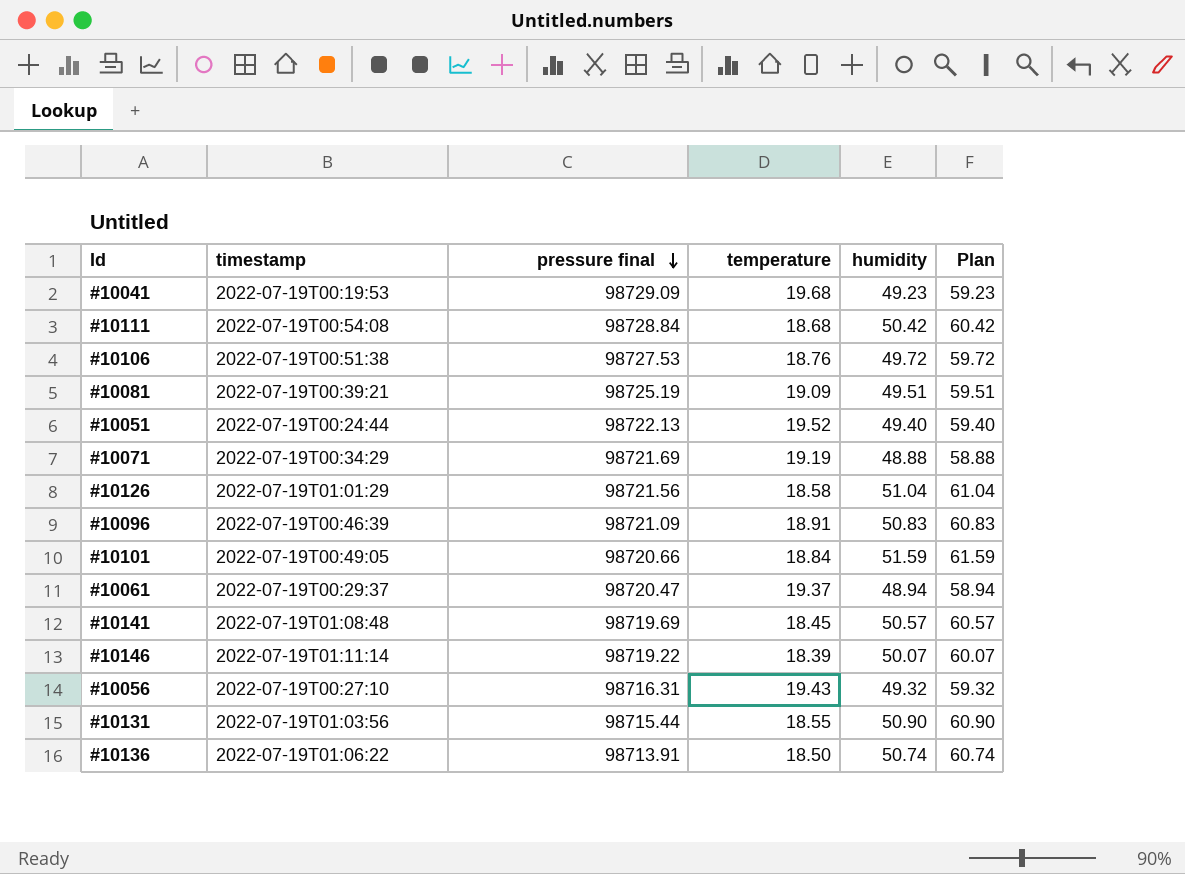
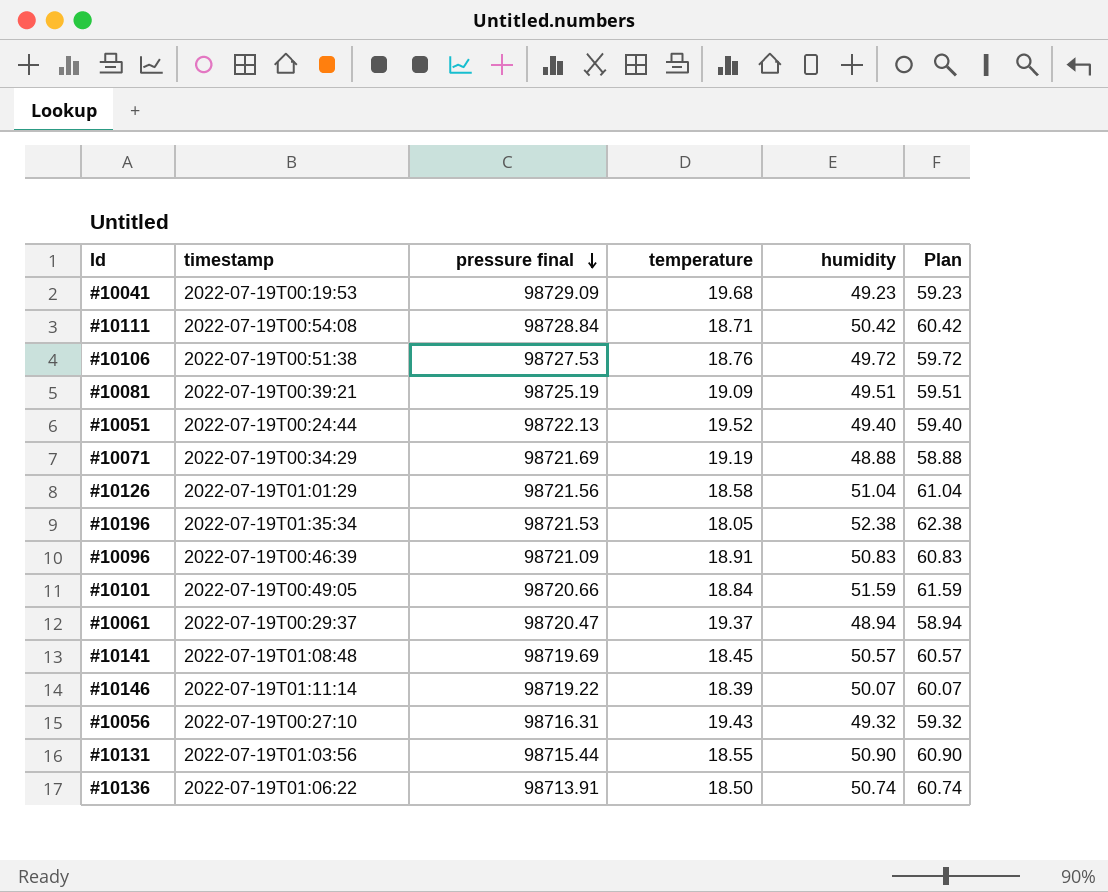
#10111 | temperature: 18.68 -> 18.71
row #10196: none -> 2022-07-19T01:35:34 | 98721.53 | 18.05 | 52.38 | 62.38

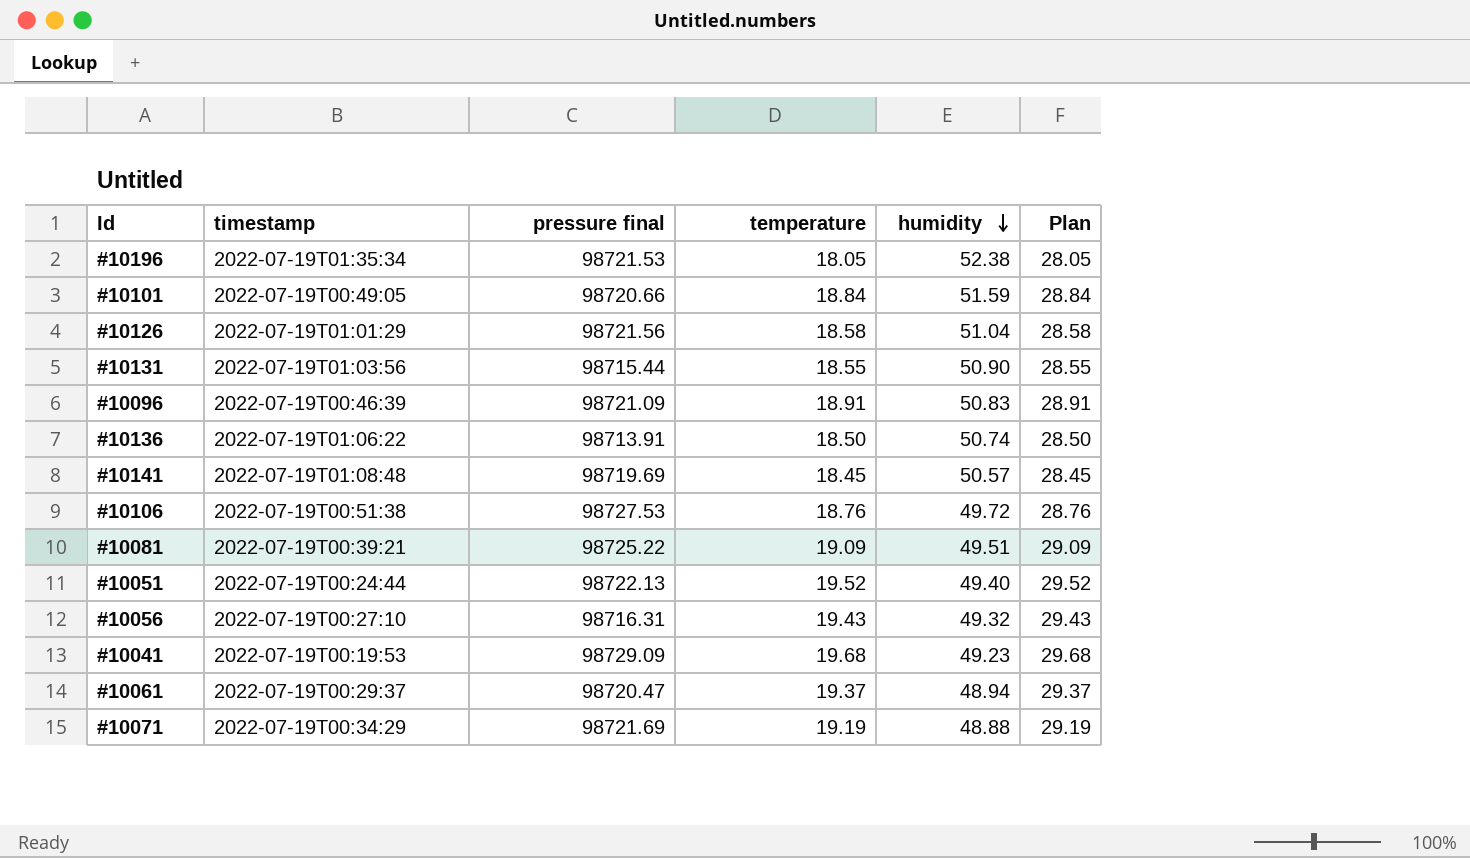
row order: pressure final descending -> humidity descending
column Plan | formula: [humidity] + 10 -> [temperature] + 10
row #10111: 2022-07-19T00:54:08 | 98728.84 | 18.71 | 50.42 | 60.42 -> none
row #10146: 2022-07-19T01:11:14 | 98719.22 | 18.39 | 50.07 | 60.07 -> none
#10081 | pressure final: 98725.19 -> 98725.22

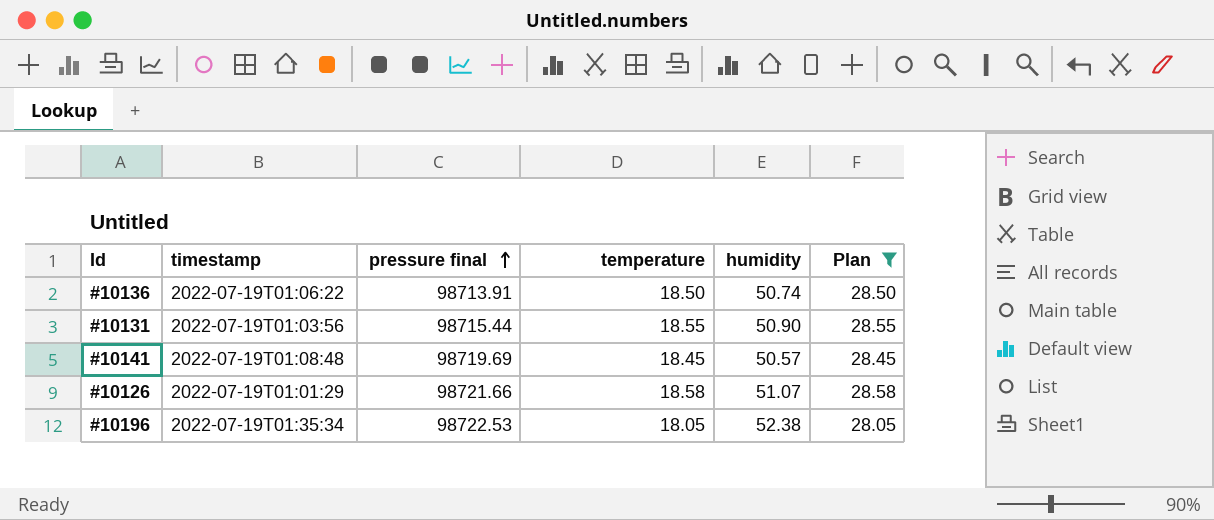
filter: none -> Plan <= 28.58
row order: humidity descending -> pressure final ascending
#10126 | pressure final: 98721.56 -> 98721.66
#10126 | humidity: 51.04 -> 51.07
#10196 | pressure final: 98721.53 -> 98722.53

